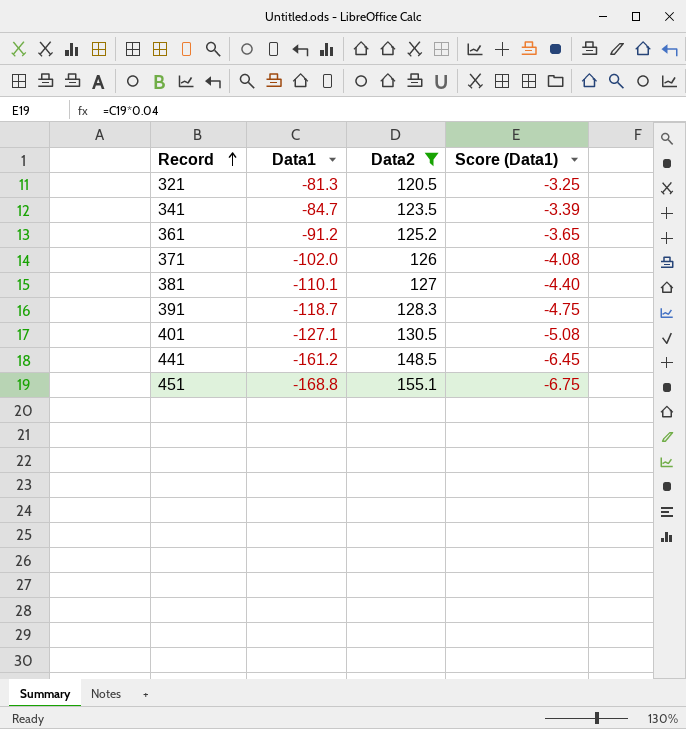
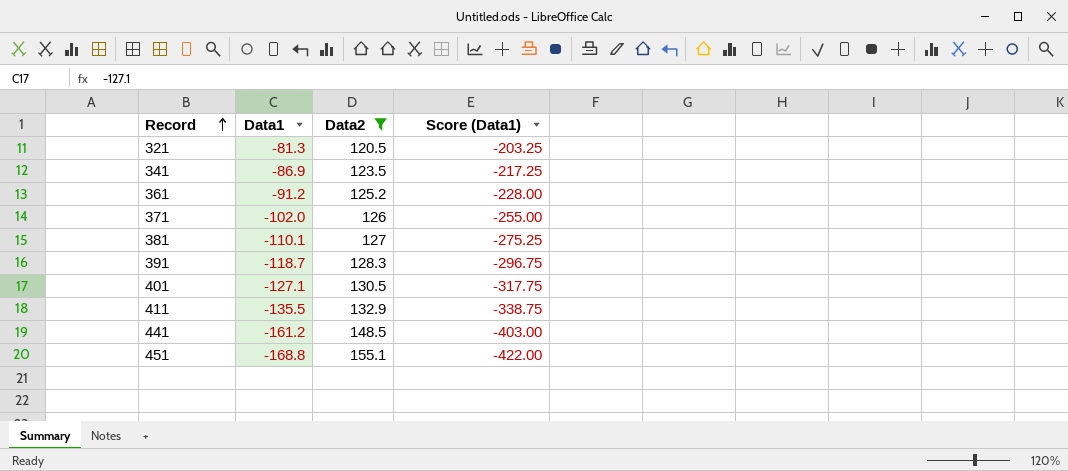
column Score (Data1) | formula: [Data1] * 0.04 -> [Data1] * 2.5
341 | Data1: -84.7 -> -86.9
row 411: none -> -135.5 | 132.9 | -338.75

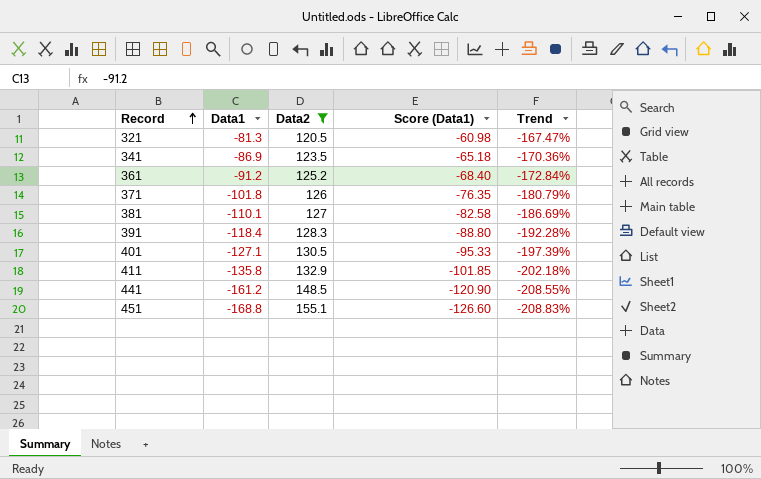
column Score (Data1) | formula: [Data1] * 2.5 -> [Data1] * 0.75
column Trend | formula: none -> ([Data1] - [Data2]) / [Data2]
371 | Data1: -102.0 -> -101.8
391 | Data1: -118.7 -> -118.4
411 | Data1: -135.5 -> -135.8

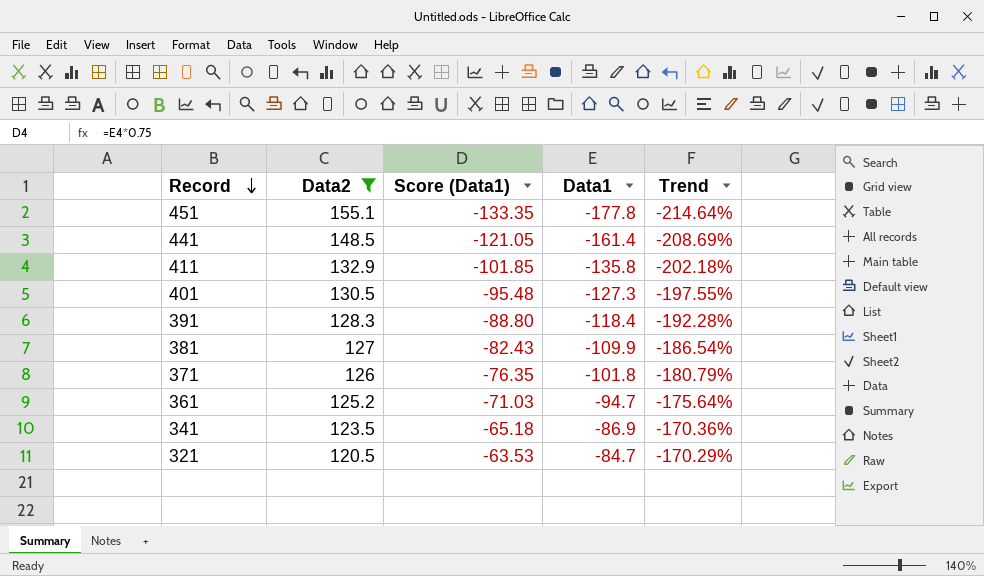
row order: Record ascending -> Record descending
column Data1 | position: 2 -> 4
451 | Score (Data1): -126.60 -> -133.35
451 | Data1: -168.8 -> -177.8
451 | Trend: -208.83% -> -214.64%
441 | Score (Data1): -120.90 -> -121.05
441 | Data1: -161.2 -> -161.4
441 | Trend: -208.55% -> -208.69%
401 | Score (Data1): -95.33 -> -95.48
401 | Data1: -127.1 -> -127.3
401 | Trend: -197.39% -> -197.55%
381 | Score (Data1): -82.58 -> -82.43
381 | Data1: -110.1 -> -109.9
381 | Trend: -186.69% -> -186.54%
361 | Score (Data1): -68.40 -> -71.03
361 | Data1: -91.2 -> -94.7
361 | Trend: -172.84% -> -175.64%
321 | Score (Data1): -60.98 -> -63.53
321 | Data1: -81.3 -> -84.7
321 | Trend: -167.47% -> -170.29%

